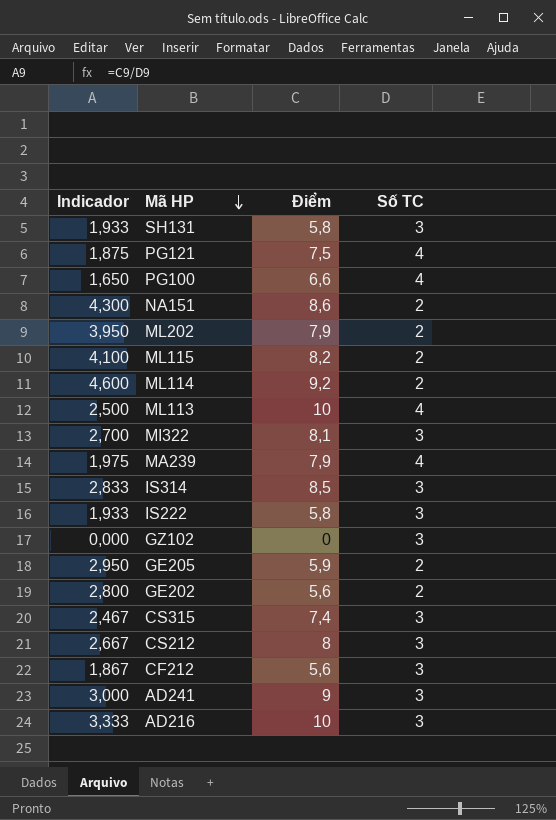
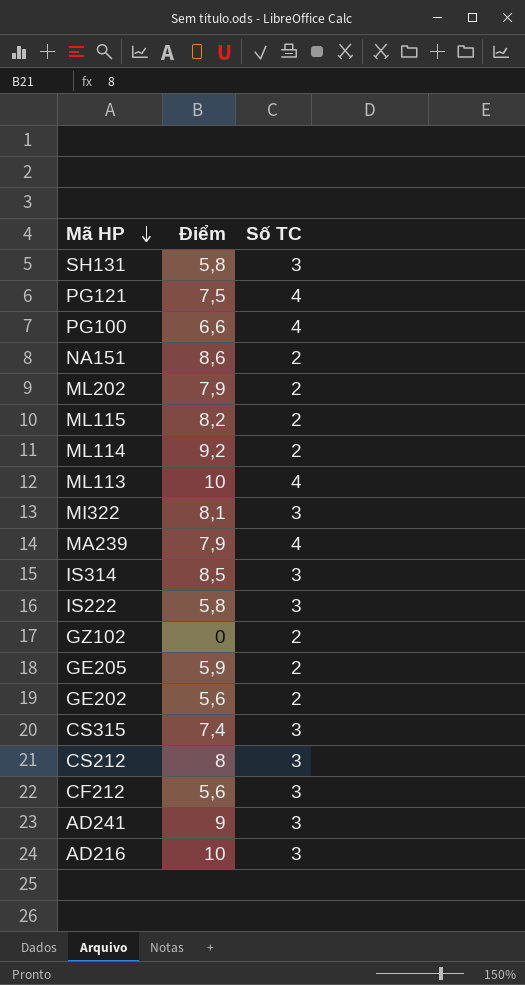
column Indicador | formula: [Điểm] / [Số TC] -> none
GZ102 | Số TC: 3 -> 2

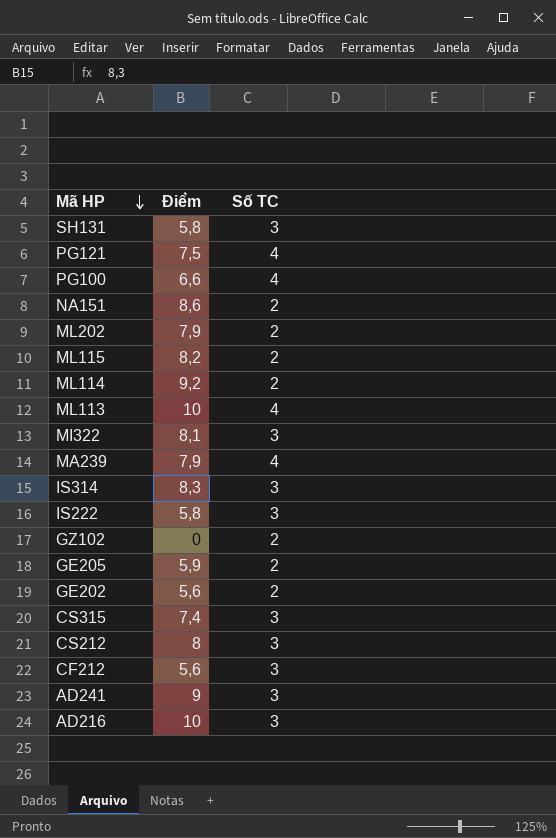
IS314 | Điểm: 8,5 -> 8,3

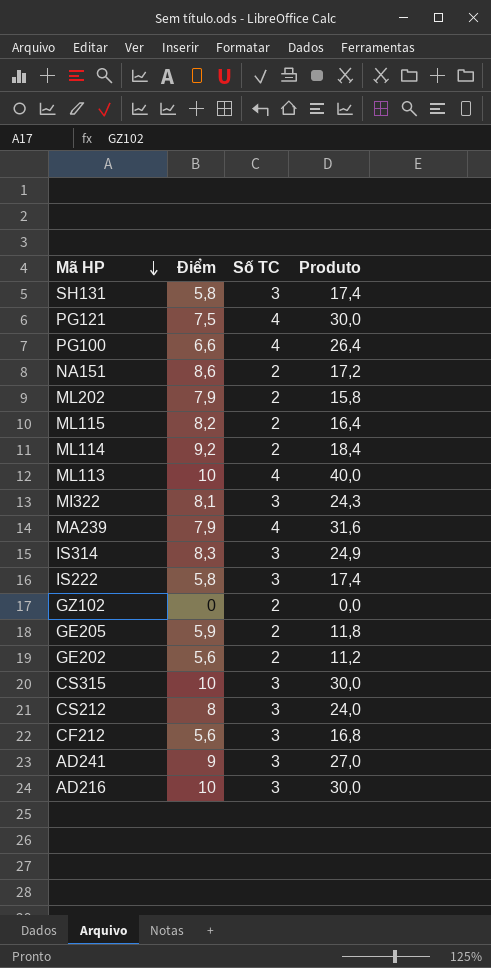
column Produto | formula: none -> [Điểm] * [Số TC]
CS315 | Điểm: 7,4 -> 10

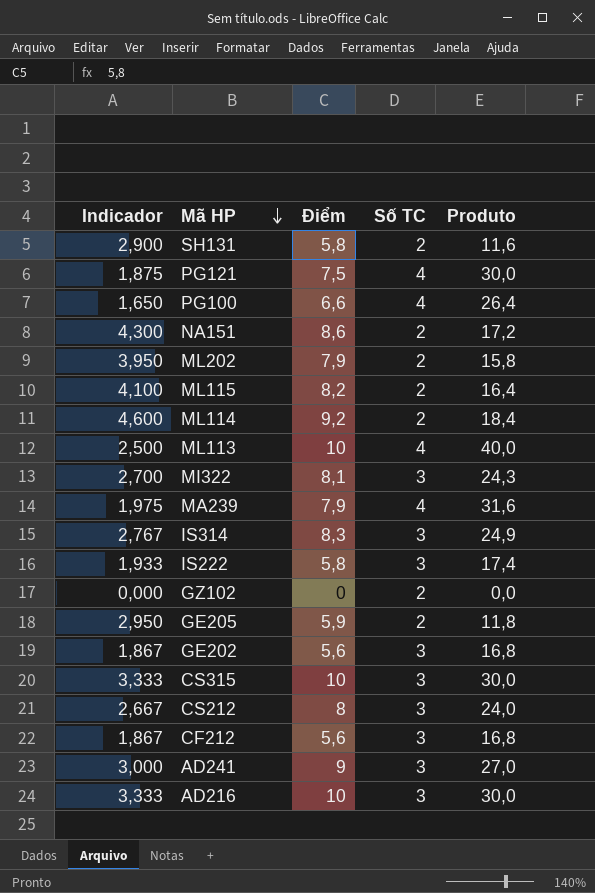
column Indicador | formula: none -> [Điểm] / [Số TC]
SH131 | Số TC: 3 -> 2
SH131 | Produto: 17,4 -> 11,6
GE202 | Số TC: 2 -> 3
GE202 | Produto: 11,2 -> 16,8

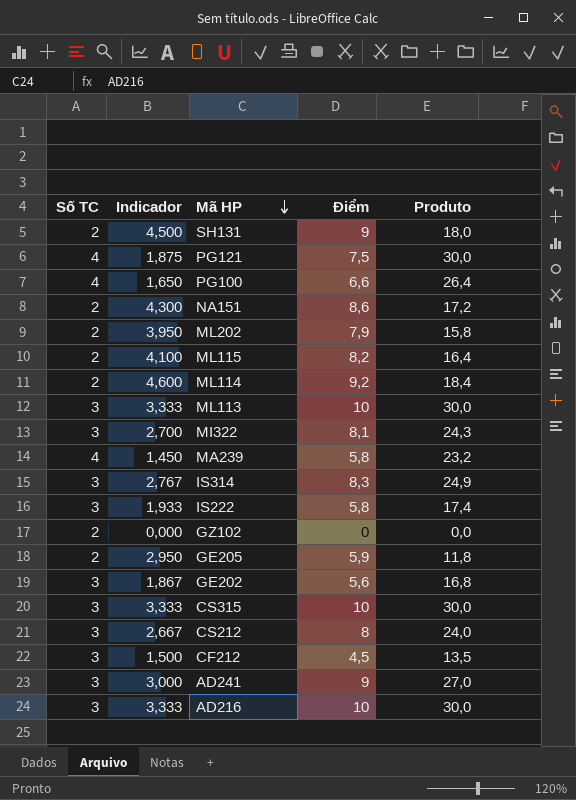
column Số TC | position: 4 -> 1
SH131 | Indicador: 2,900 -> 4,500
SH131 | Điểm: 5,8 -> 9
SH131 | Produto: 11,6 -> 18,0
ML113 | Số TC: 4 -> 3
ML113 | Indicador: 2,500 -> 3,333
ML113 | Produto: 40,0 -> 30,0
MA239 | Indicador: 1,975 -> 1,450
MA239 | Điểm: 7,9 -> 5,8
MA239 | Produto: 31,6 -> 23,2
CF212 | Indicador: 1,867 -> 1,500
CF212 | Điểm: 5,6 -> 4,5
CF212 | Produto: 16,8 -> 13,5

